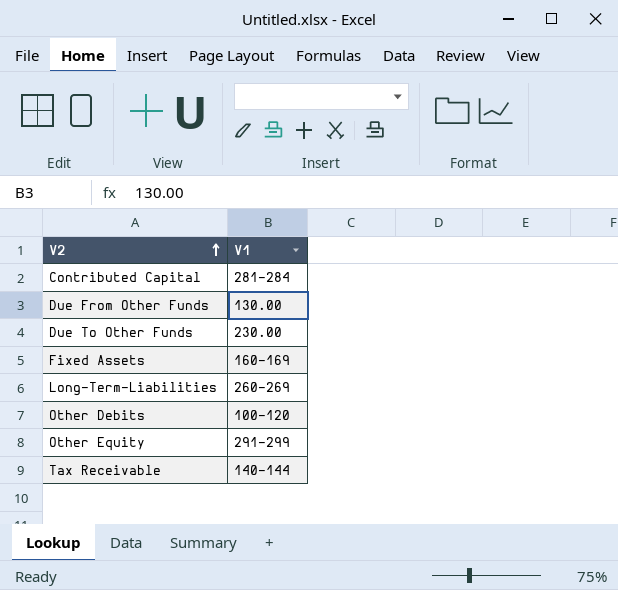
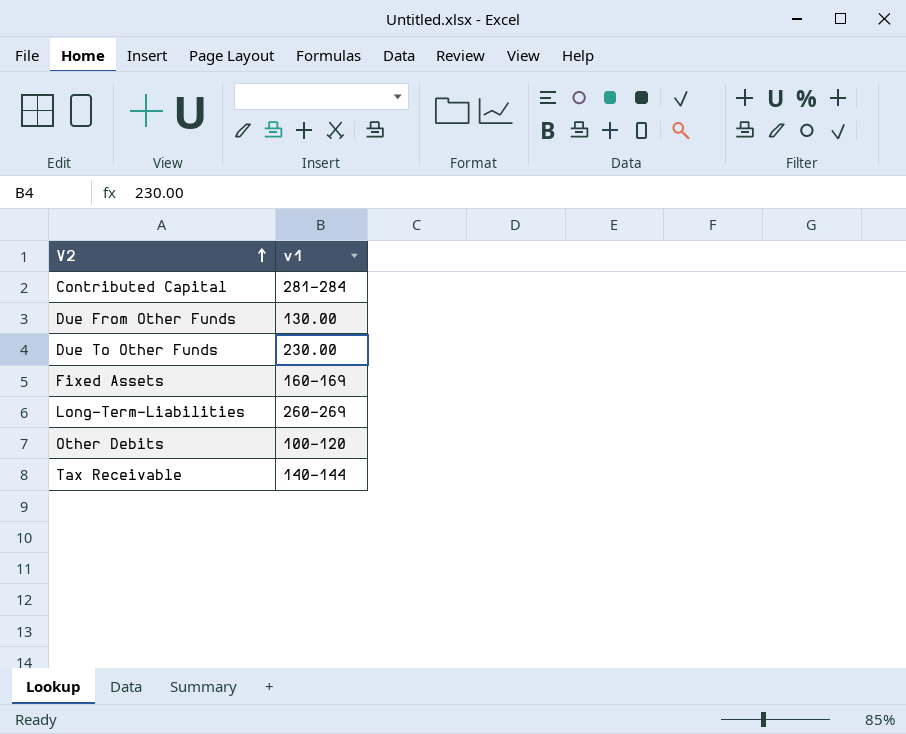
column name: V1 -> v1
row Other Equity: 291-299 -> none

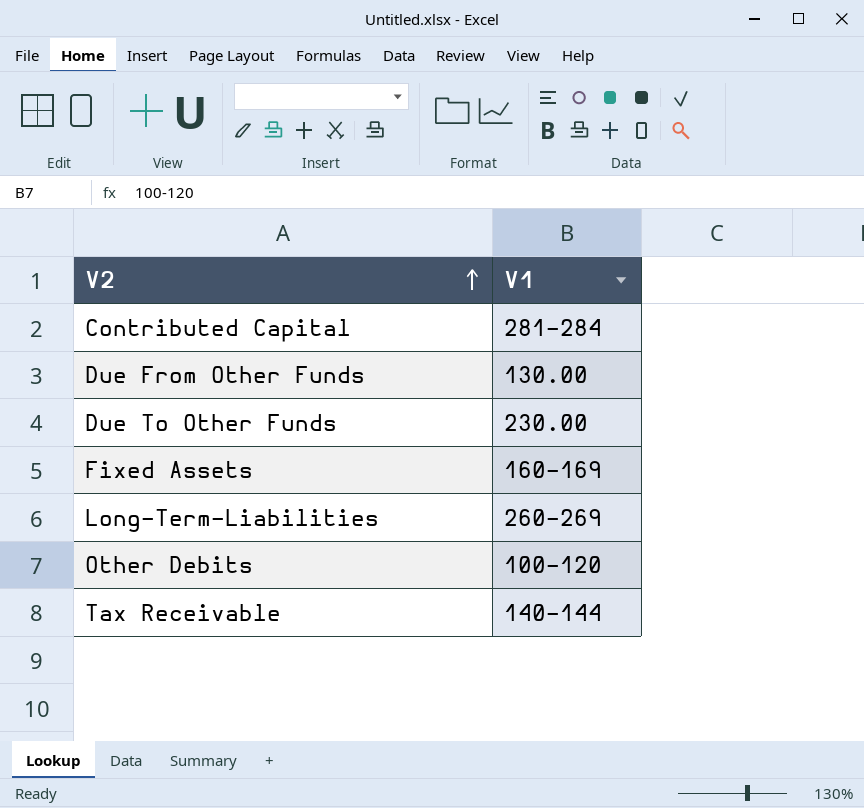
column name: v1 -> V1

